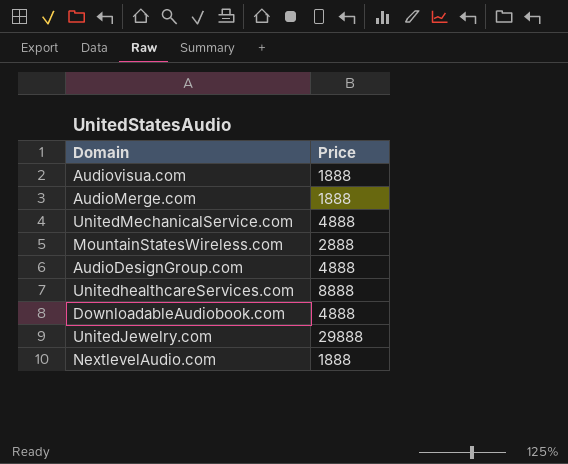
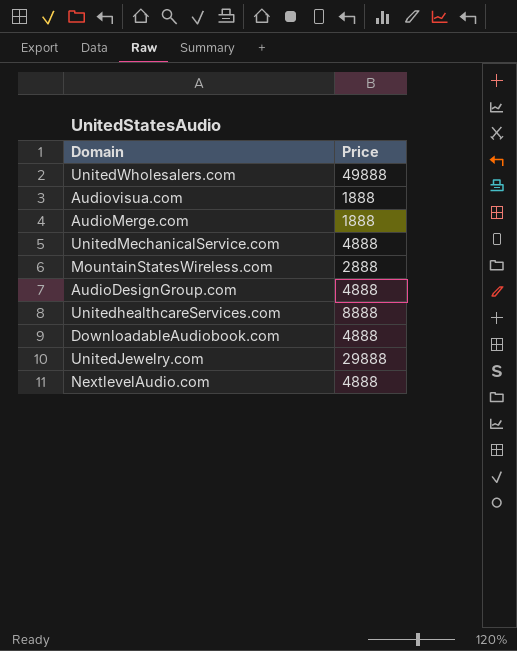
row UnitedWholesalers.com: none -> 49888
NextlevelAudio.com | Price: 1888 -> 4888

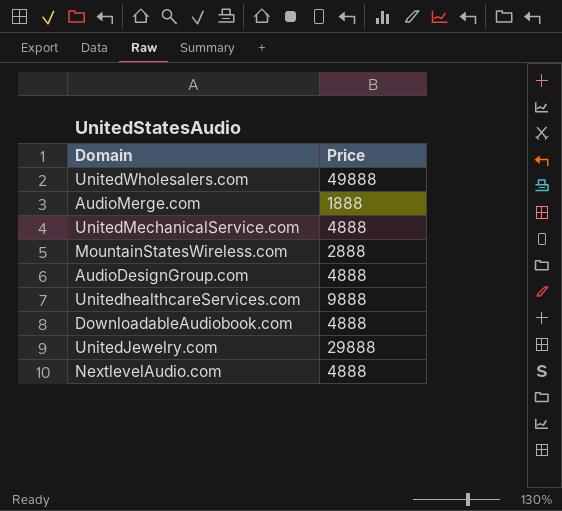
row Audiovisua.com: 1888 -> none
UnitedhealthcareServices.com | Price: 8888 -> 9888

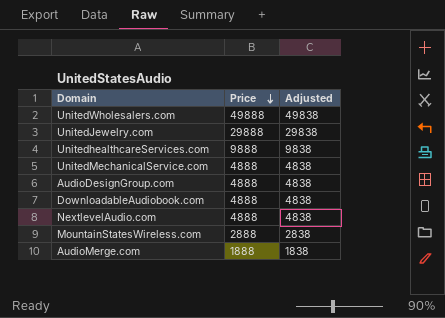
row order: none -> Price descending
column Adjusted | formula: none -> [Price] - 50

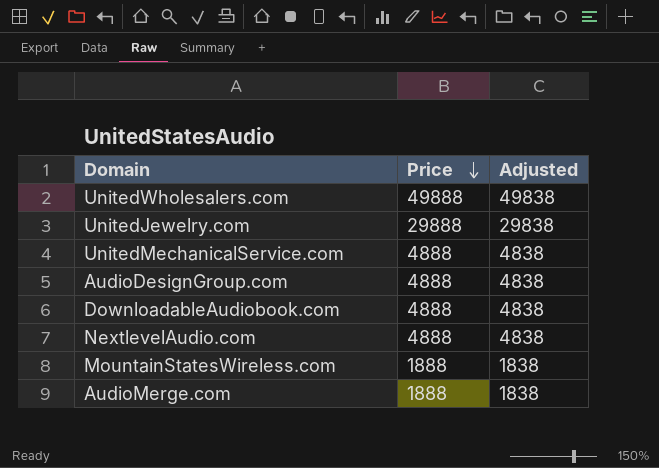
row UnitedhealthcareServices.com: 9888 | 9838 -> none
MountainStatesWireless.com | Price: 2888 -> 1888
MountainStatesWireless.com | Adjusted: 2838 -> 1838

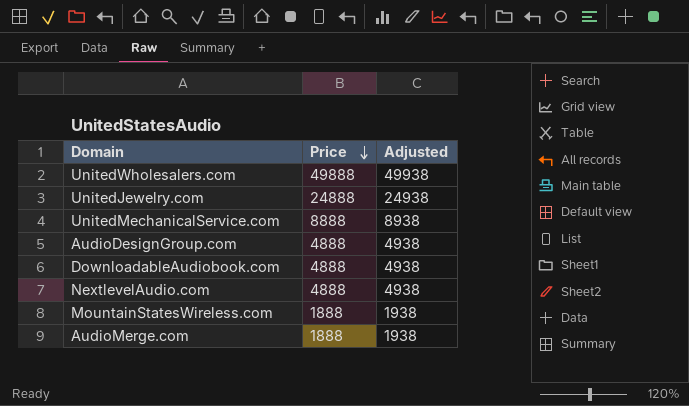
column Adjusted | formula: [Price] - 50 -> [Price] + 50
UnitedJewelry.com | Price: 29888 -> 24888
UnitedMechanicalService.com | Price: 4888 -> 8888

